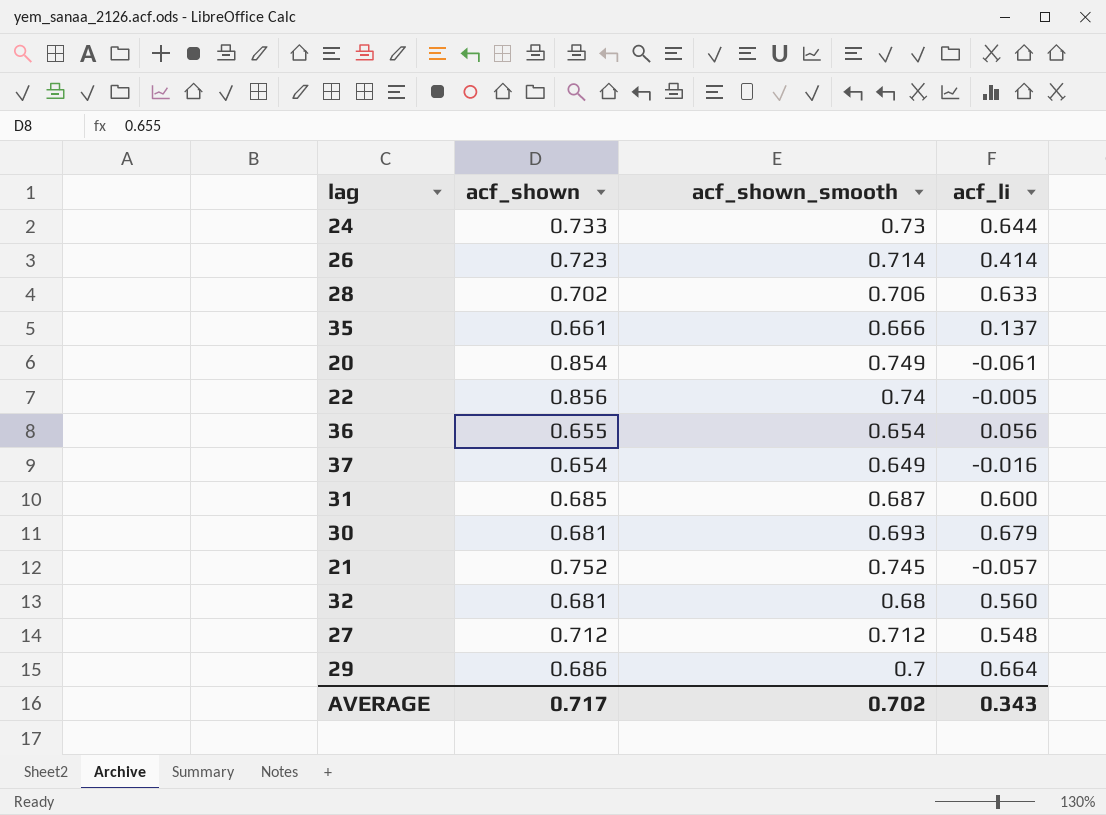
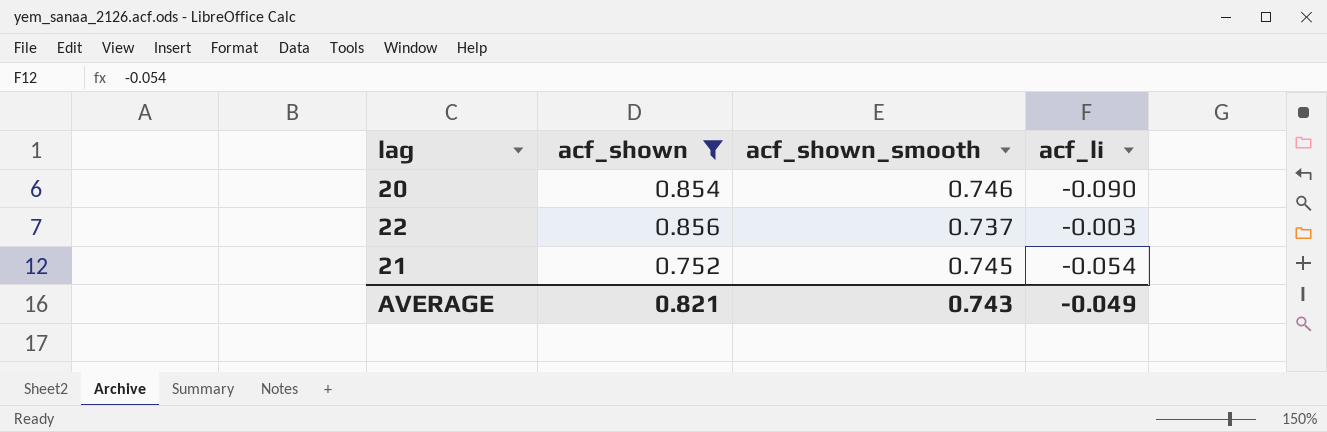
filter: none -> acf_shown >= 0.752
20 | acf_shown_smooth: 0.749 -> 0.746
20 | acf_li: -0.061 -> -0.090
22 | acf_shown_smooth: 0.74 -> 0.737
22 | acf_li: -0.005 -> -0.003
21 | acf_li: -0.057 -> -0.054
AVERAGE | acf_shown: 0.717 -> 0.821
AVERAGE | acf_shown_smooth: 0.702 -> 0.743
AVERAGE | acf_li: 0.343 -> -0.049

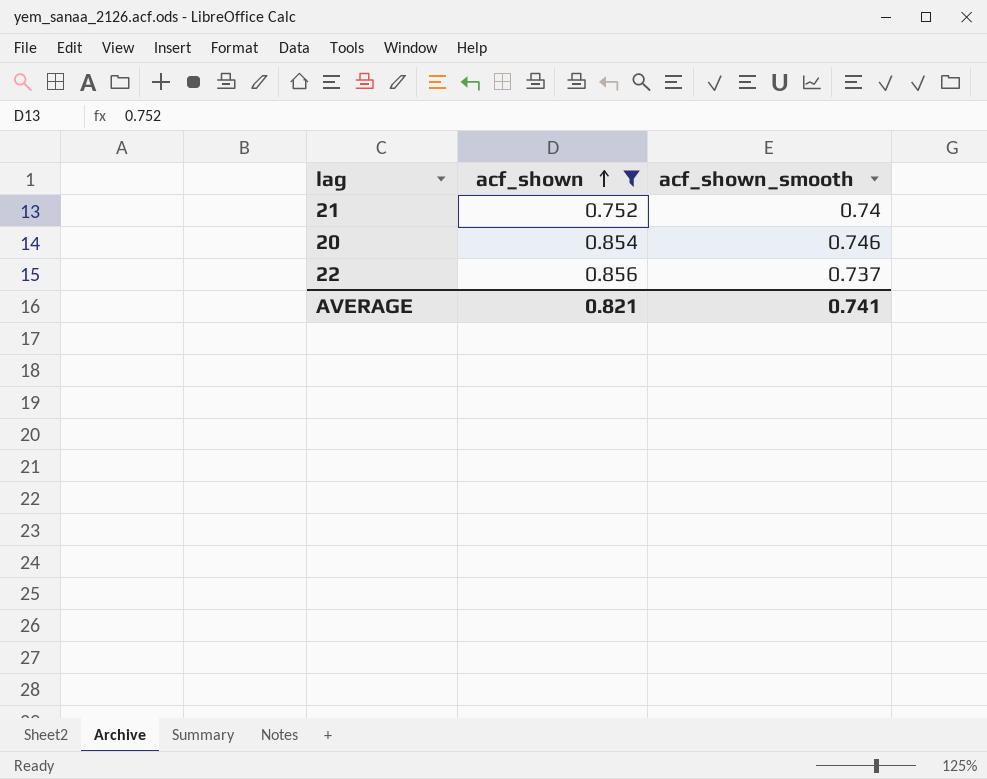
row order: none -> acf_shown ascending
column acf_li | position: 4 -> none
21 | acf_shown_smooth: 0.745 -> 0.74
AVERAGE | acf_shown_smooth: 0.743 -> 0.741

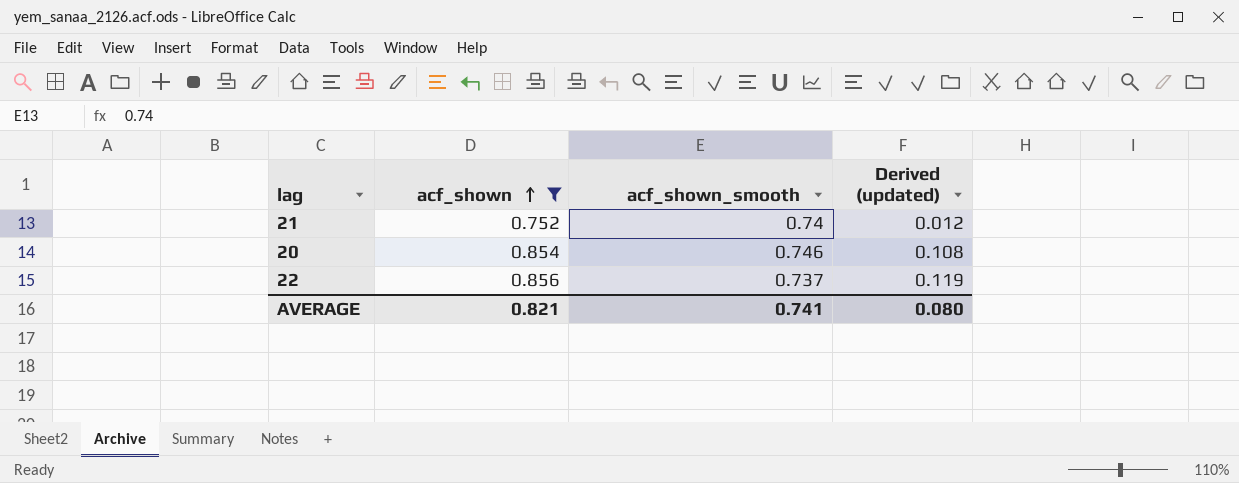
column Derived (updated) | formula: none -> [acf_shown] - [acf_shown_smooth]

